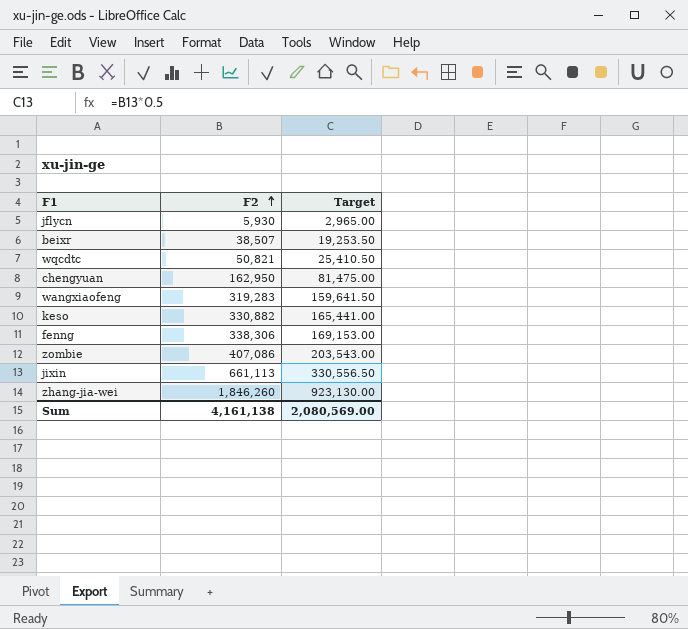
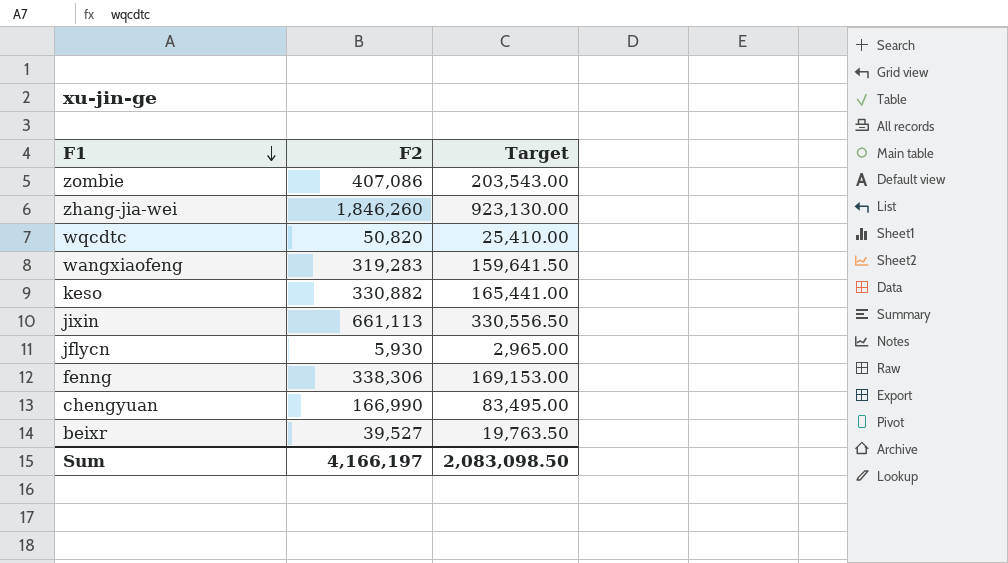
row order: F2 ascending -> F1 descending
wqcdtc | F2: 50,821 -> 50,820
wqcdtc | Target: 25,410.50 -> 25,410.00
chengyuan | F2: 162,950 -> 166,990
chengyuan | Target: 81,475.00 -> 83,495.00
beixr | F2: 38,507 -> 39,527
beixr | Target: 19,253.50 -> 19,763.50
Sum | F2: 4,161,138 -> 4,166,197
Sum | Target: 2,080,569.00 -> 2,083,098.50

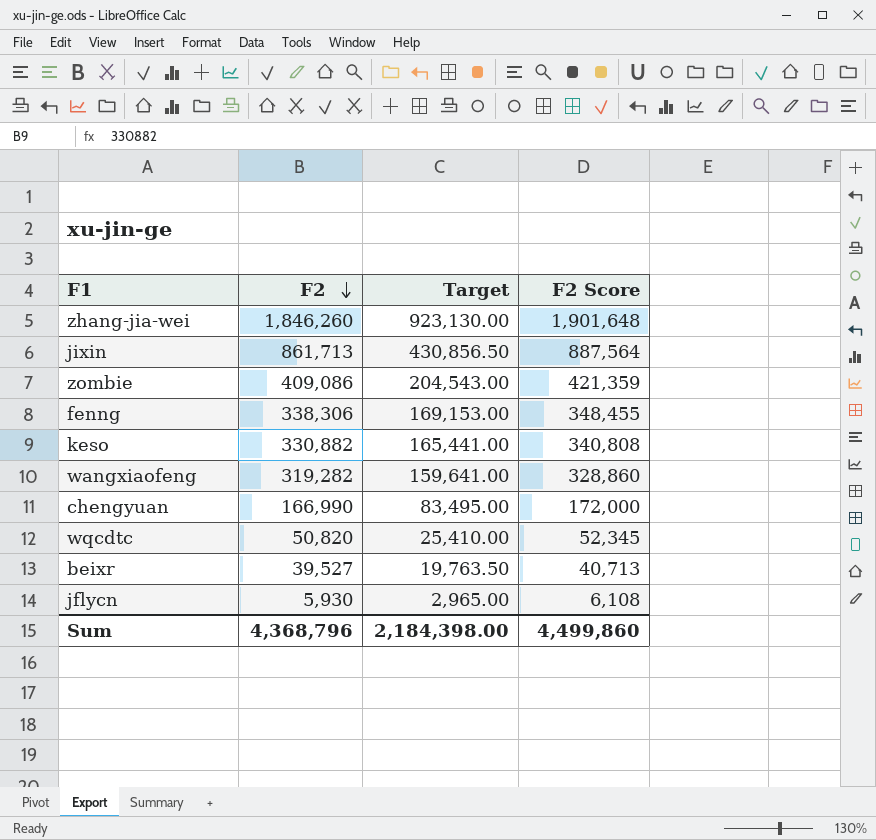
row order: F1 descending -> F2 descending
column F2 Score | formula: none -> [F2] * 1.03
jixin | F2: 661,113 -> 861,713
jixin | Target: 330,556.50 -> 430,856.50
zombie | F2: 407,086 -> 409,086
zombie | Target: 203,543.00 -> 204,543.00
wangxiaofeng | F2: 319,283 -> 319,282
wangxiaofeng | Target: 159,641.50 -> 159,641.00
Sum | F2: 4,166,197 -> 4,368,796
Sum | Target: 2,083,098.50 -> 2,184,398.00

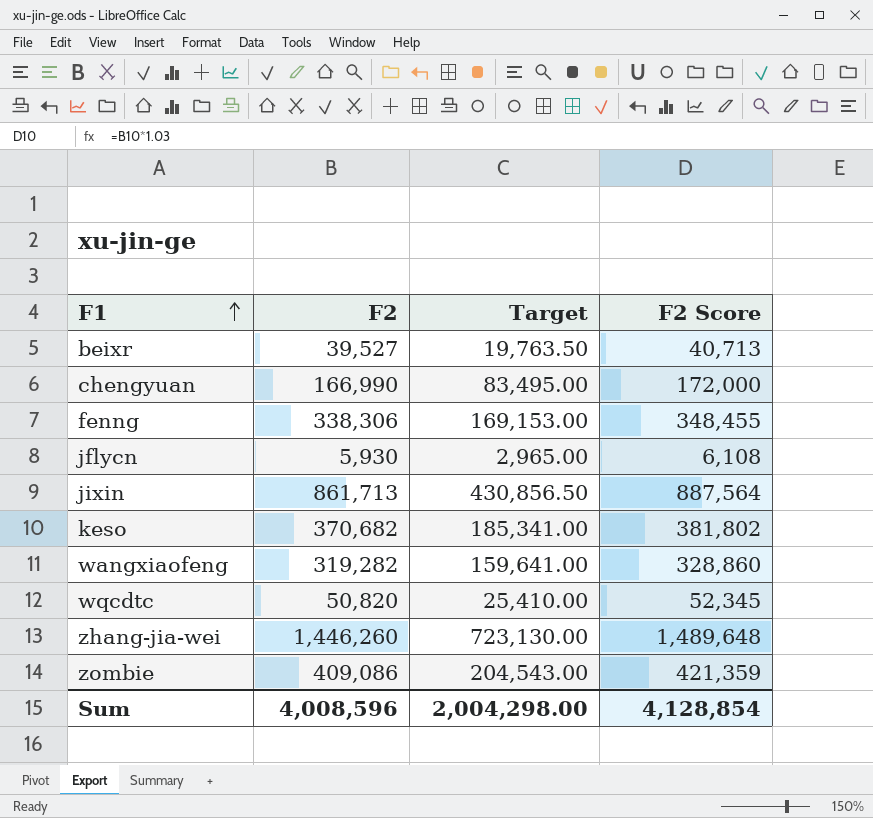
row order: F2 descending -> F1 ascending
keso | F2: 330,882 -> 370,682
keso | Target: 165,441.00 -> 185,341.00
keso | F2 Score: 340,808 -> 381,802
zhang-jia-wei | F2: 1,846,260 -> 1,446,260
zhang-jia-wei | Target: 923,130.00 -> 723,130.00
zhang-jia-wei | F2 Score: 1,901,648 -> 1,489,648
Sum | F2: 4,368,796 -> 4,008,596
Sum | Target: 2,184,398.00 -> 2,004,298.00
Sum | F2 Score: 4,499,860 -> 4,128,854

